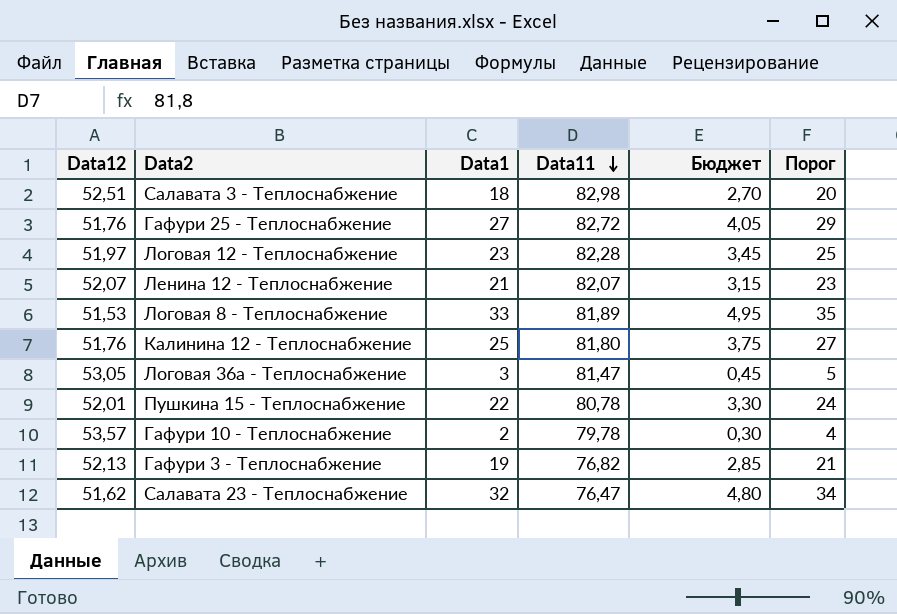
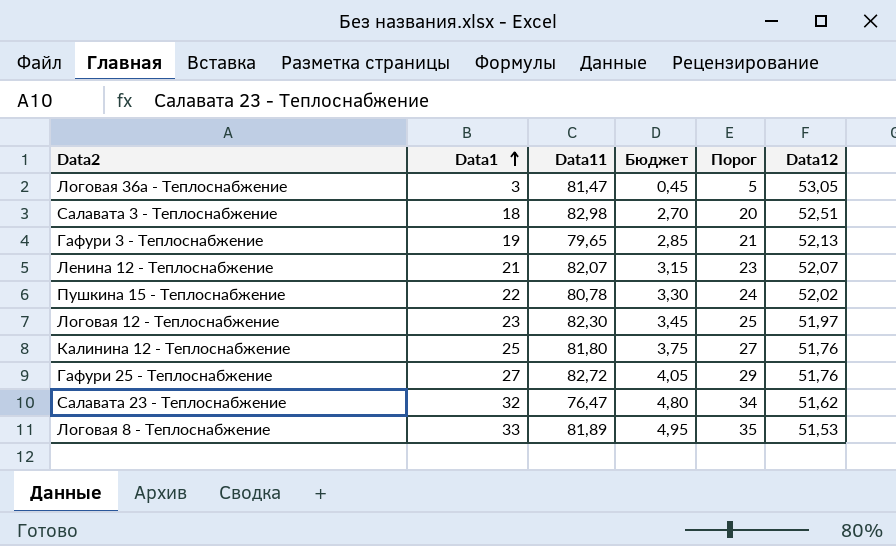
row order: Data11 descending -> Data1 ascending
column Data12 | position: 1 -> 6
row Гафури 10 - Теплоснабжение: 53,57 | 2 | 79,78 | 0,30 | 4 -> none
Гафури 3 - Теплоснабжение | Data11: 76,82 -> 79,65
Пушкина 15 - Теплоснабжение | Data12: 52,01 -> 52,02
Логовая 12 - Теплоснабжение | Data11: 82,28 -> 82,30

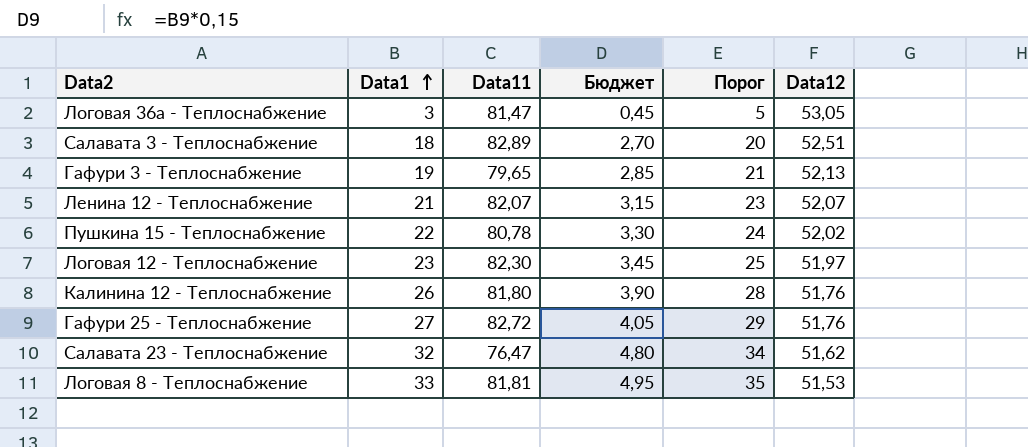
Салавата 3 - Теплоснабжение | Data11: 82,98 -> 82,89
Калинина 12 - Теплоснабжение | Data1: 25 -> 26
Калинина 12 - Теплоснабжение | Бюджет: 3,75 -> 3,90
Калинина 12 - Теплоснабжение | Порог: 27 -> 28
Логовая 8 - Теплоснабжение | Data11: 81,89 -> 81,81

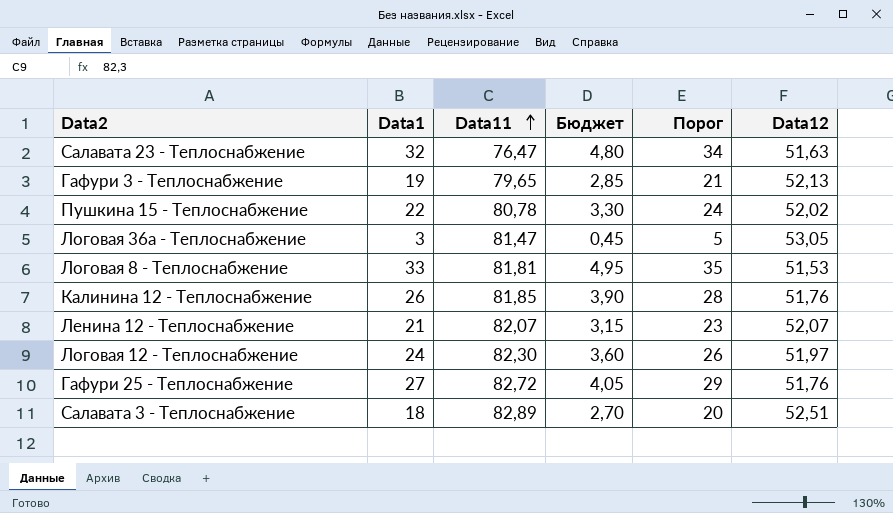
row order: Data1 ascending -> Data11 ascending
Салавата 23 - Теплоснабжение | Data12: 51,62 -> 51,63
Калинина 12 - Теплоснабжение | Data11: 81,80 -> 81,85
Логовая 12 - Теплоснабжение | Data1: 23 -> 24
Логовая 12 - Теплоснабжение | Бюджет: 3,45 -> 3,60
Логовая 12 - Теплоснабжение | Порог: 25 -> 26

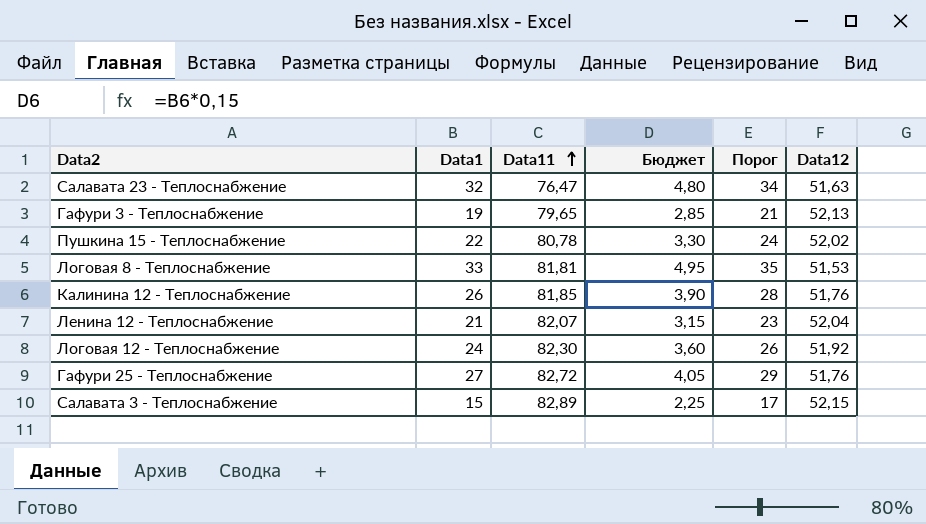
row Логовая 36а - Теплоснабжение: 3 | 81,47 | 0,45 | 5 | 53,05 -> none
Ленина 12 - Теплоснабжение | Data12: 52,07 -> 52,04
Логовая 12 - Теплоснабжение | Data12: 51,97 -> 51,92
Салавата 3 - Теплоснабжение | Data1: 18 -> 15
Салавата 3 - Теплоснабжение | Бюджет: 2,70 -> 2,25
Салавата 3 - Теплоснабжение | Порог: 20 -> 17
Салавата 3 - Теплоснабжение | Data12: 52,51 -> 52,15

